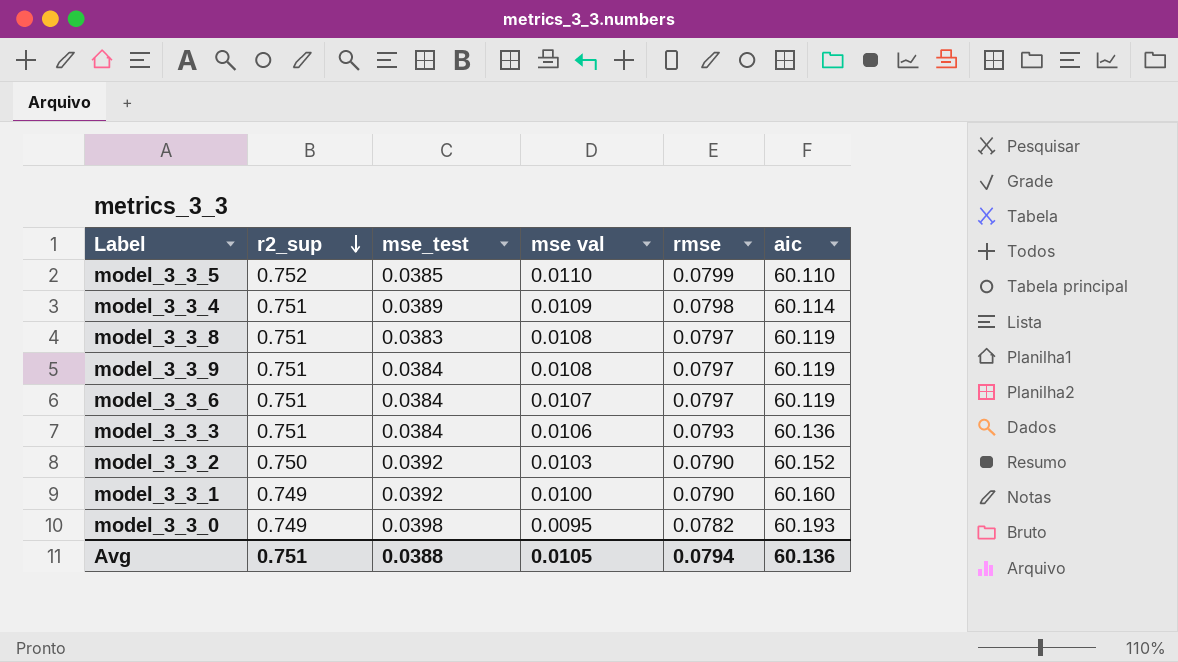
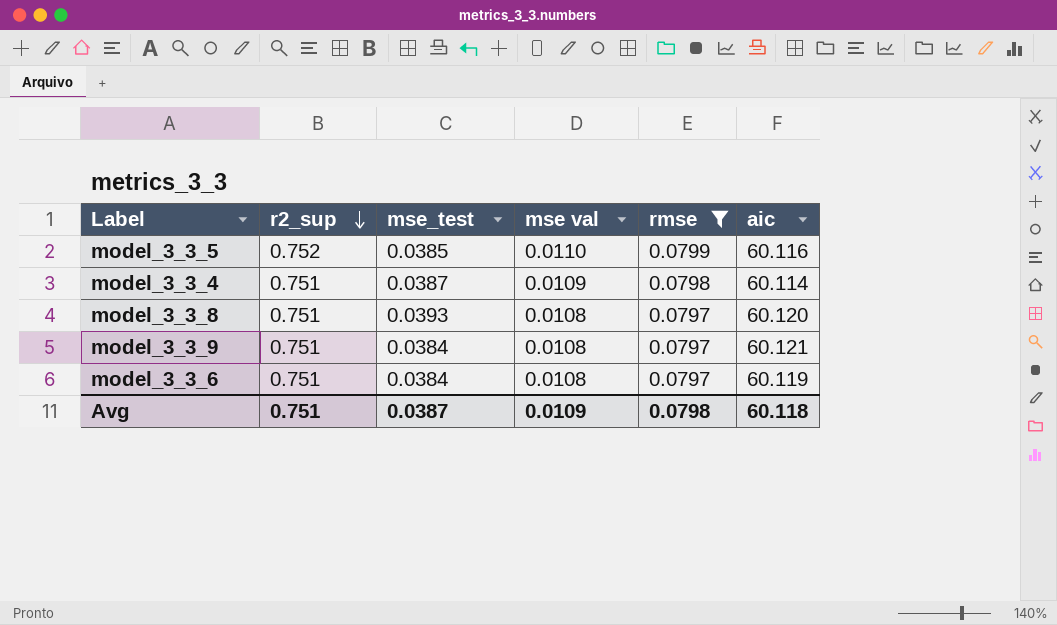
filter: none -> rmse >= 0.0797
model_3_3_5 | aic: 60.110 -> 60.116
model_3_3_4 | mse_test: 0.0389 -> 0.0387
model_3_3_8 | mse_test: 0.0383 -> 0.0393
model_3_3_8 | aic: 60.119 -> 60.120
model_3_3_9 | aic: 60.119 -> 60.121
model_3_3_6 | mse val: 0.0107 -> 0.0108
Avg | mse_test: 0.0388 -> 0.0387
Avg | mse val: 0.0105 -> 0.0109
Avg | rmse: 0.0794 -> 0.0798
Avg | aic: 60.136 -> 60.118

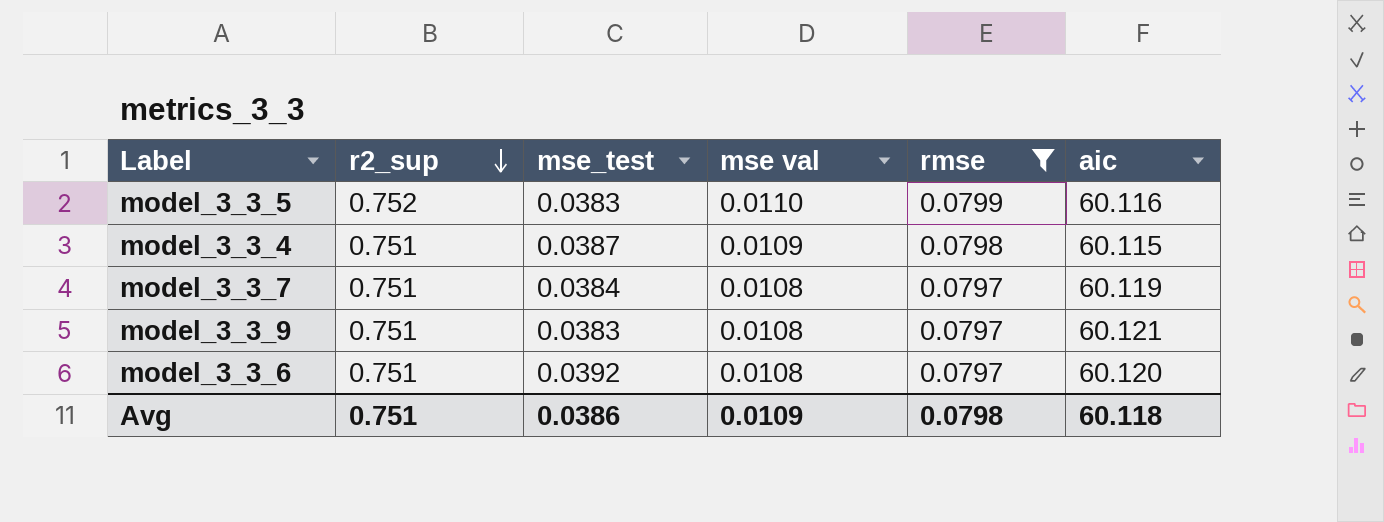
row model_3_3_8: 0.751 | 0.0393 | 0.0108 | 0.0797 | 60.120 -> none
model_3_3_5 | mse_test: 0.0385 -> 0.0383
model_3_3_4 | aic: 60.114 -> 60.115
row model_3_3_7: none -> 0.751 | 0.0384 | 0.0108 | 0.0797 | 60.119
model_3_3_9 | mse_test: 0.0384 -> 0.0383
model_3_3_6 | mse_test: 0.0384 -> 0.0392
model_3_3_6 | aic: 60.119 -> 60.120
Avg | mse_test: 0.0387 -> 0.0386

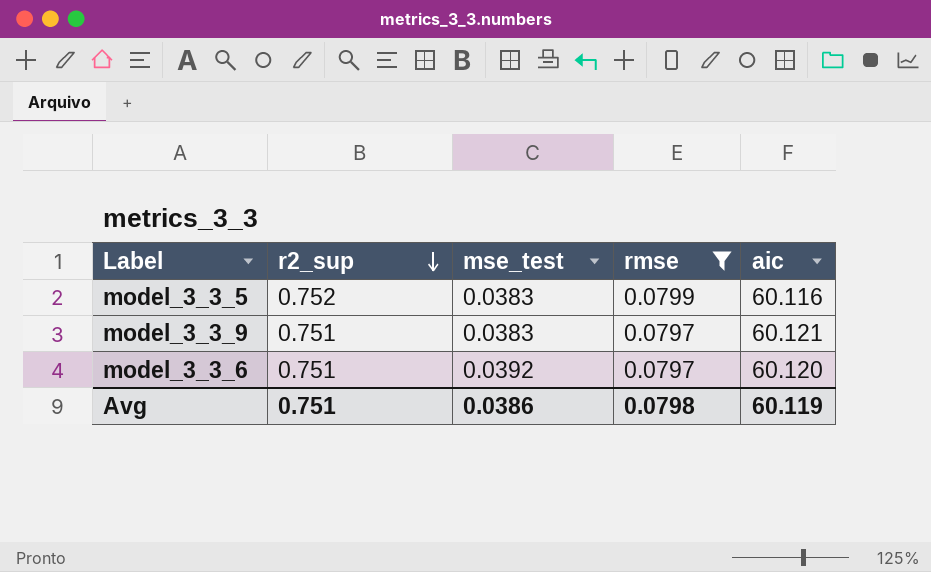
column mse val | position: 4 -> none
row model_3_3_4: 0.751 | 0.0387 | 0.0109 | 0.0798 | 60.115 -> none
row model_3_3_7: 0.751 | 0.0384 | 0.0108 | 0.0797 | 60.119 -> none
Avg | aic: 60.118 -> 60.119

